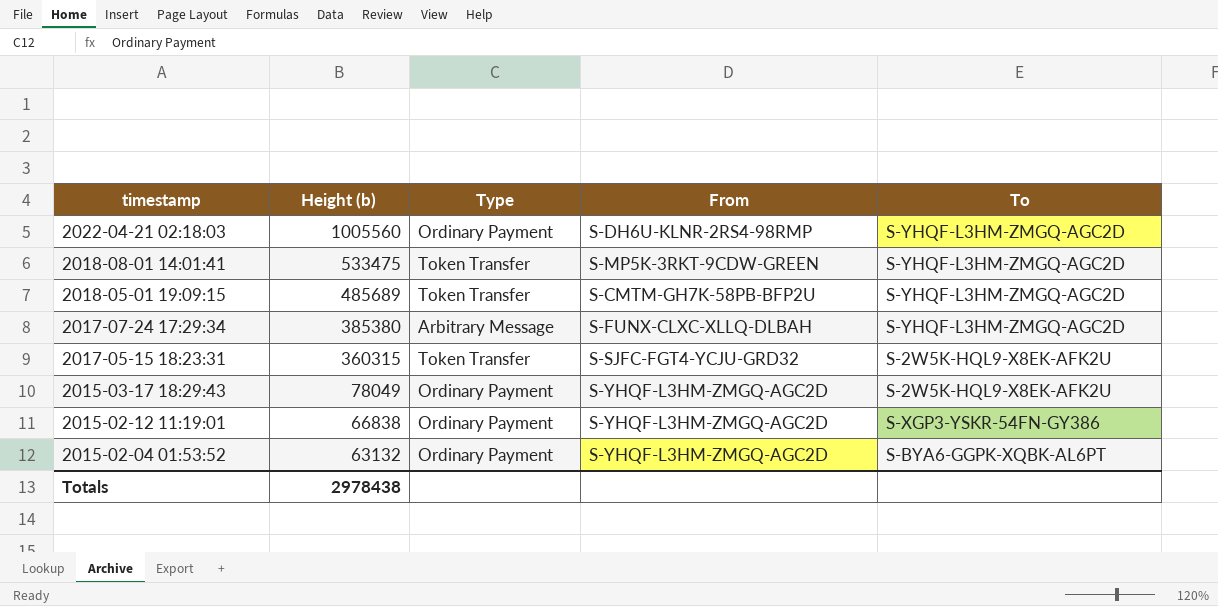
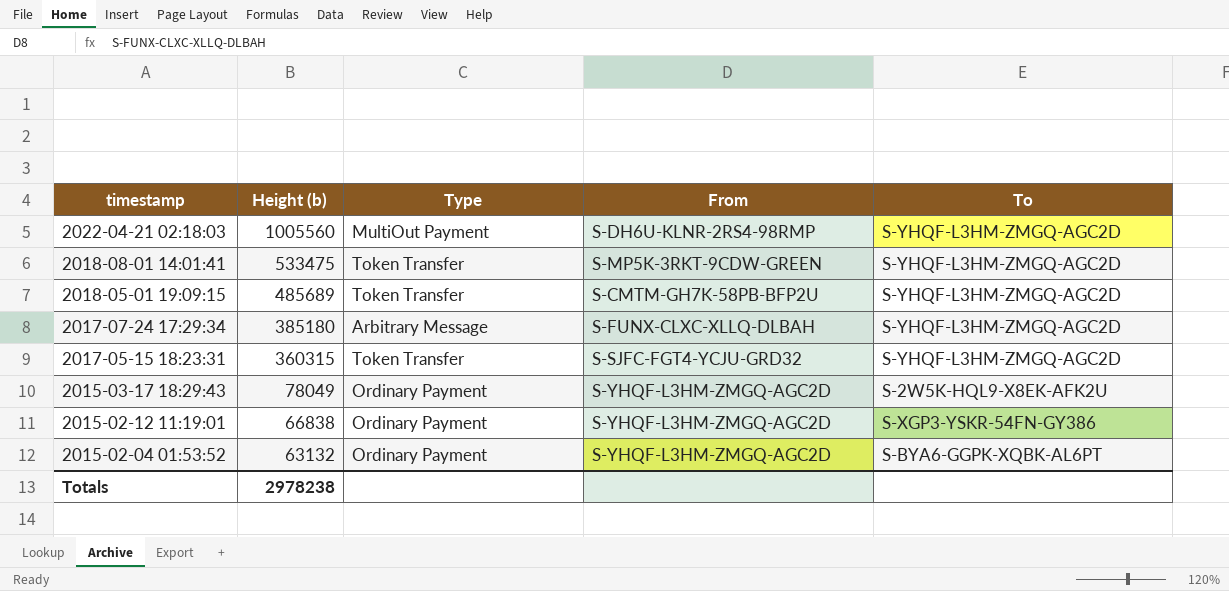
2022-04-21 02:18:03 | Type: Ordinary Payment -> MultiOut Payment
2017-07-24 17:29:34 | Height (b): 385380 -> 385180
2017-05-15 18:23:31 | To: S-2W5K-HQL9-X8EK-AFK2U -> S-YHQF-L3HM-ZMGQ-AGC2D
Totals | Height (b): 2978438 -> 2978238

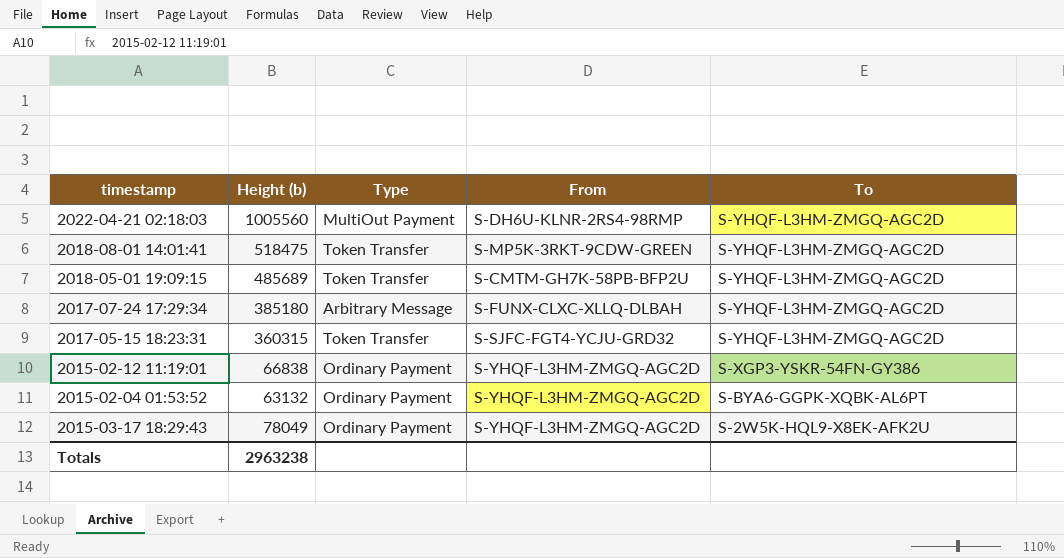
row order: timestamp descending -> To descending
2018-08-01 14:01:41 | Height (b): 533475 -> 518475
Totals | Height (b): 2978238 -> 2963238

